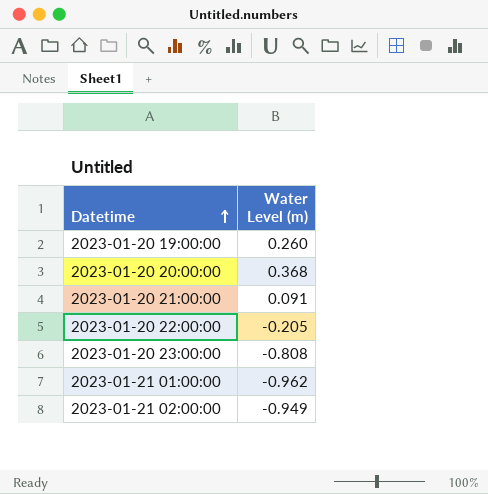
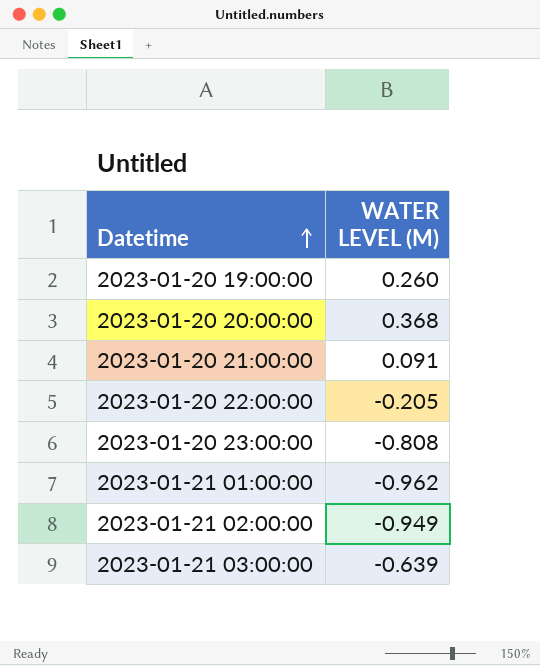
column name: Water Level (m) -> WATER LEVEL (M)
row 2023-01-21 03:00:00: none -> -0.639

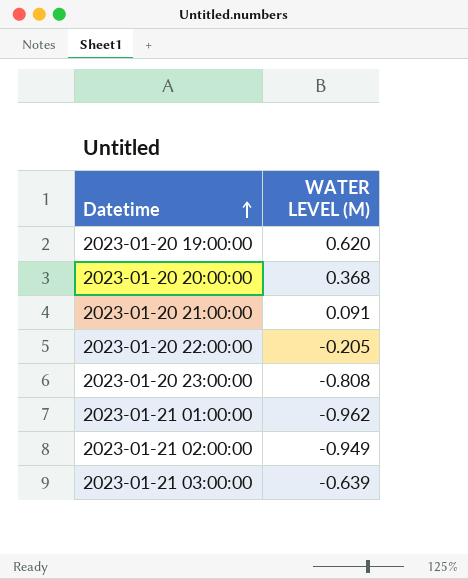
2023-01-20 19:00:00 | WATER LEVEL (M): 0.260 -> 0.620

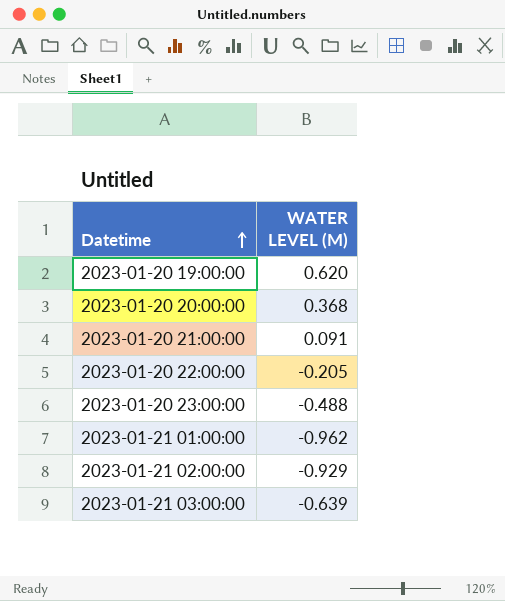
2023-01-20 23:00:00 | WATER LEVEL (M): -0.808 -> -0.488
2023-01-21 02:00:00 | WATER LEVEL (M): -0.949 -> -0.929

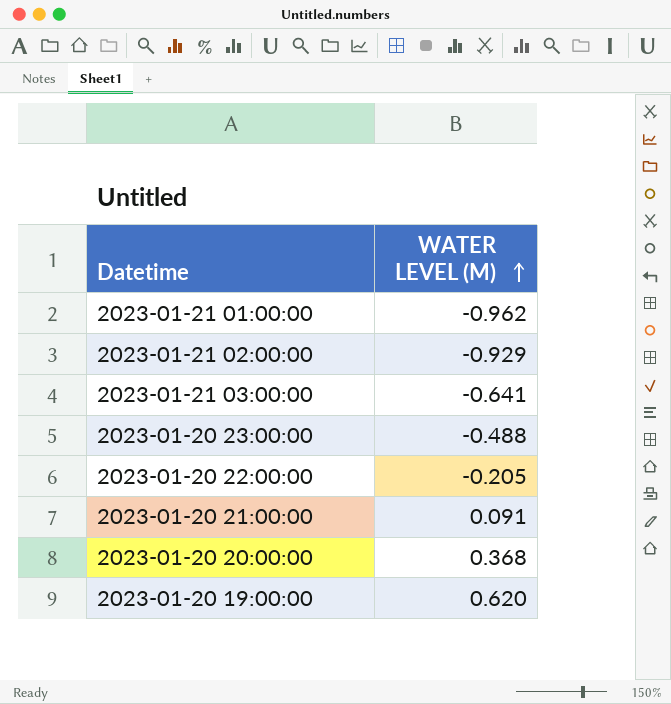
row order: Datetime ascending -> WATER LEVEL (M) ascending
2023-01-21 03:00:00 | WATER LEVEL (M): -0.639 -> -0.641

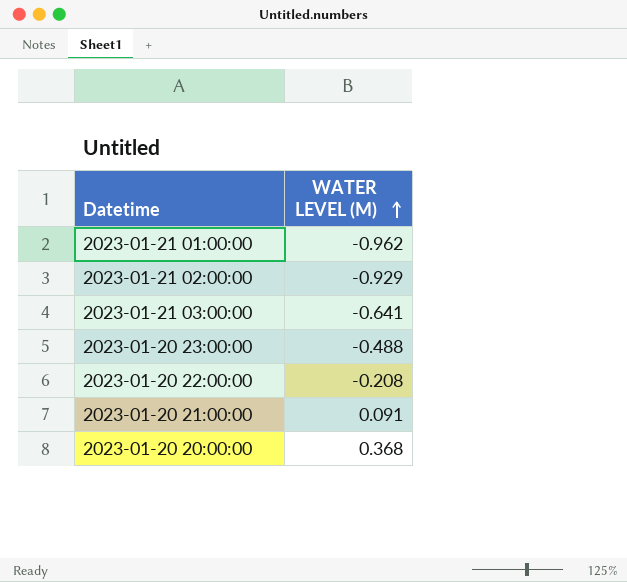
row 2023-01-20 19:00:00: 0.620 -> none
2023-01-20 22:00:00 | WATER LEVEL (M): -0.205 -> -0.208

